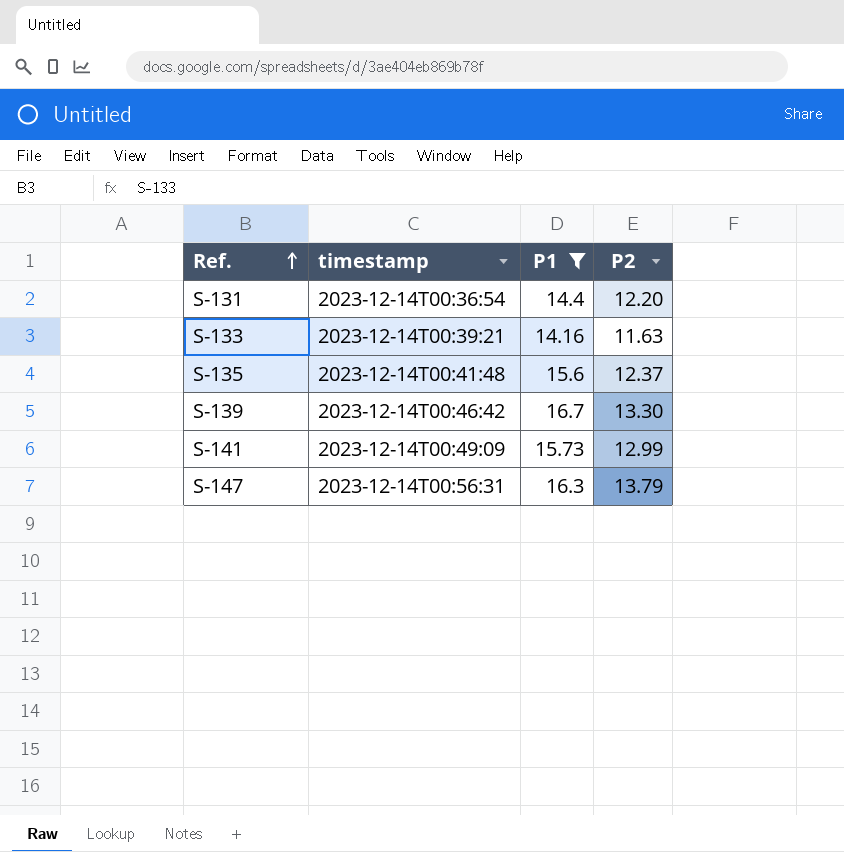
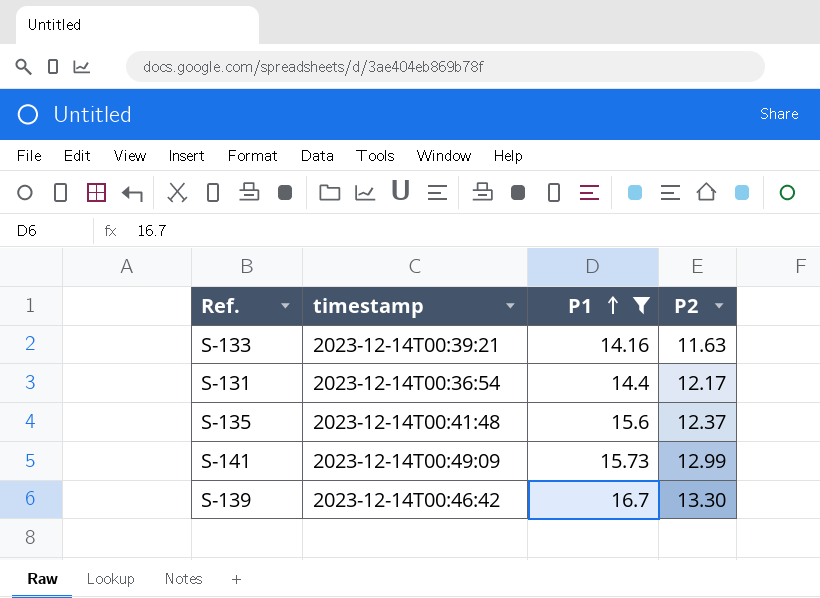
row order: Ref. ascending -> P1 ascending
row S-147: 2023-12-14T00:56:31 | 16.3 | 13.79 -> none
S-131 | P2: 12.20 -> 12.17

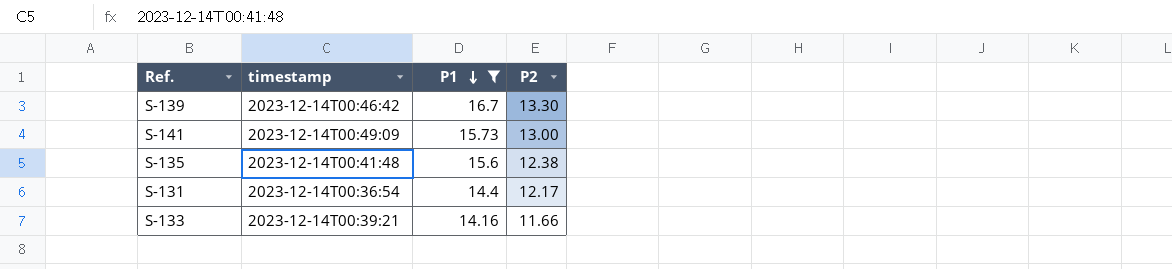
row order: P1 ascending -> P1 descending
S-141 | P2: 12.99 -> 13.00
S-135 | P2: 12.37 -> 12.38
S-133 | P2: 11.63 -> 11.66

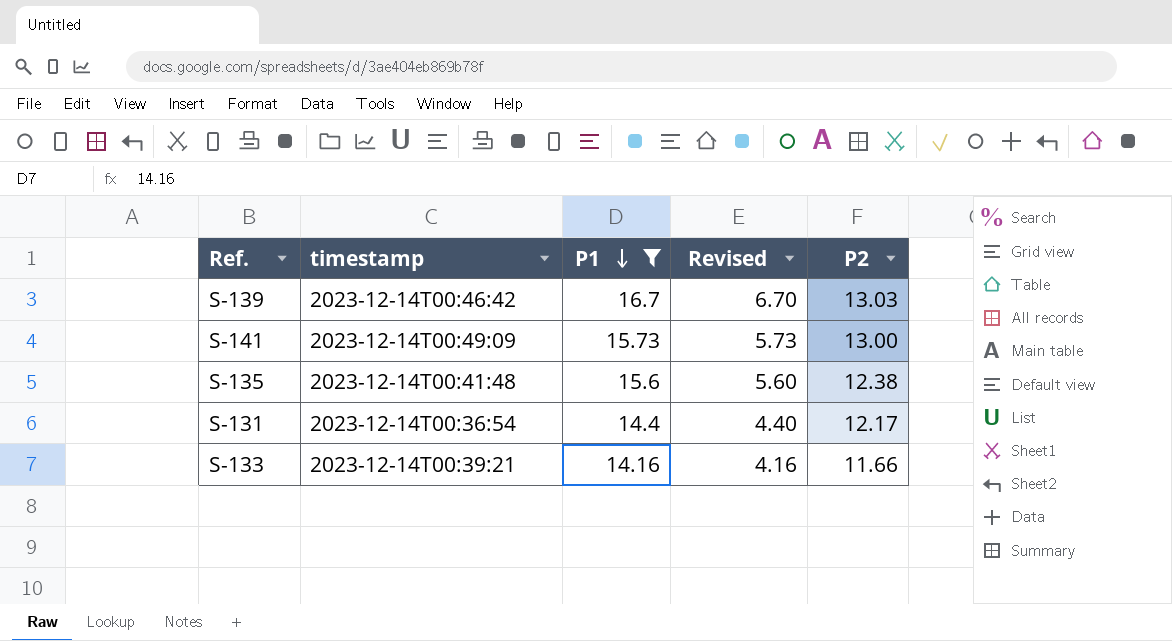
column Revised | formula: none -> [P1] - 10
S-139 | P2: 13.30 -> 13.03

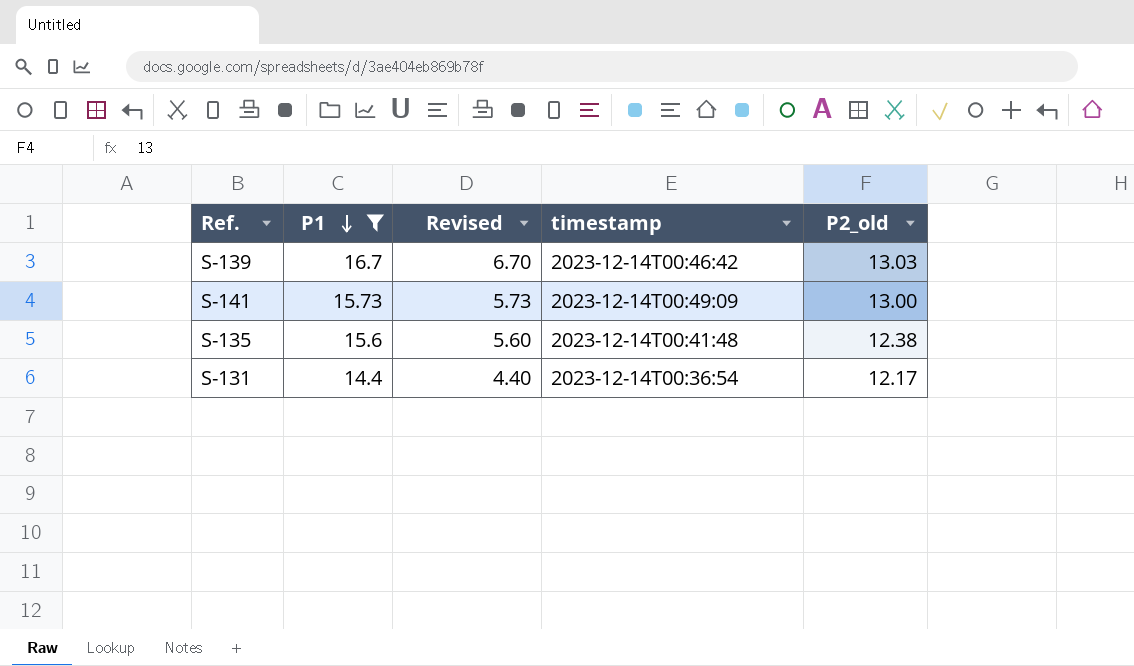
column timestamp | position: 2 -> 4
column name: P2 -> P2_old
row S-133: 2023-12-14T00:39:21 | 14.16 | 4.16 | 11.66 -> none

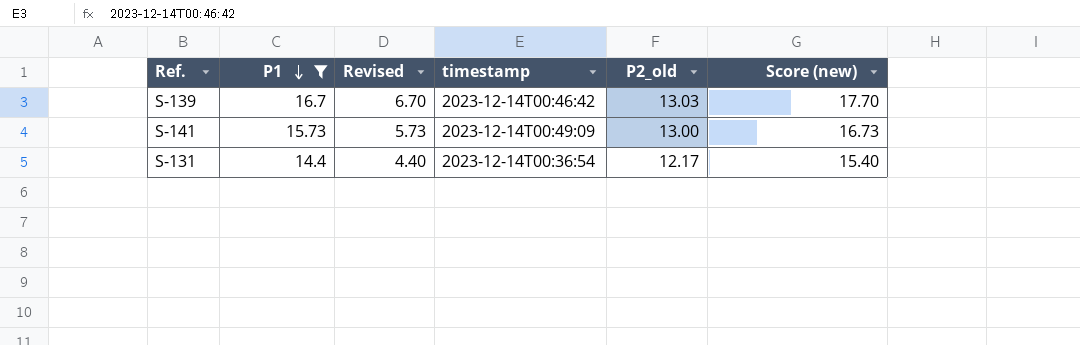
column Score (new) | formula: none -> [P1] + 1
row S-135: 15.6 | 5.60 | 2023-12-14T00:41:48 | 12.38 -> none

